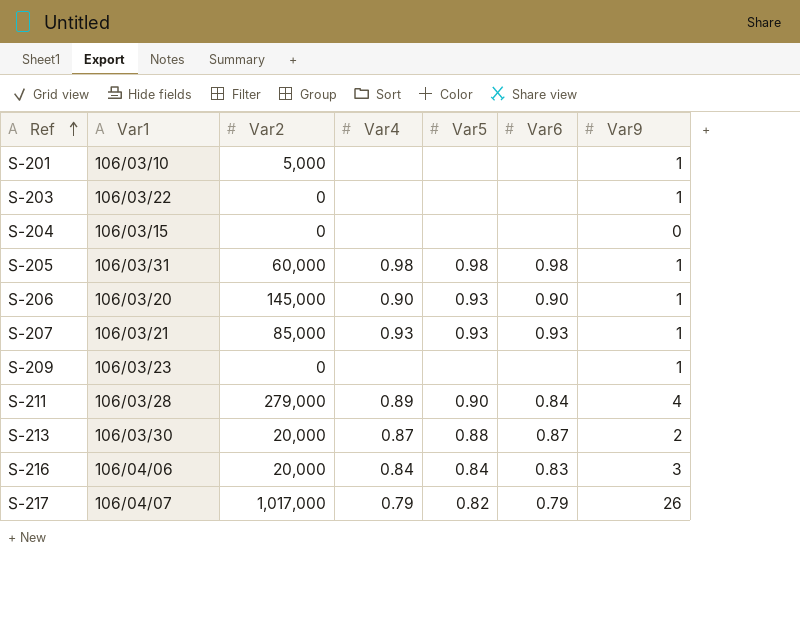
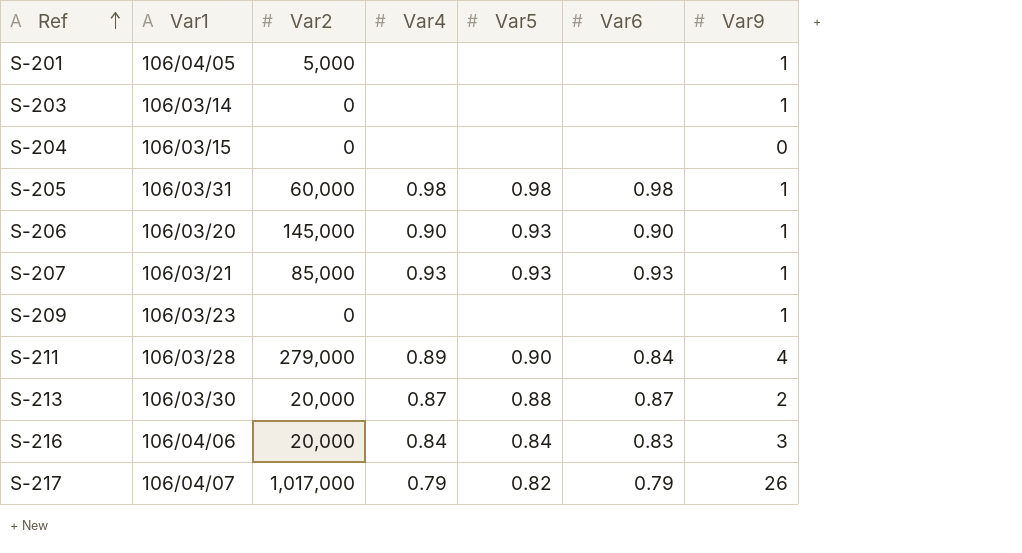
S-201 | Var1: 106/03/10 -> 106/04/05
S-203 | Var1: 106/03/22 -> 106/03/14

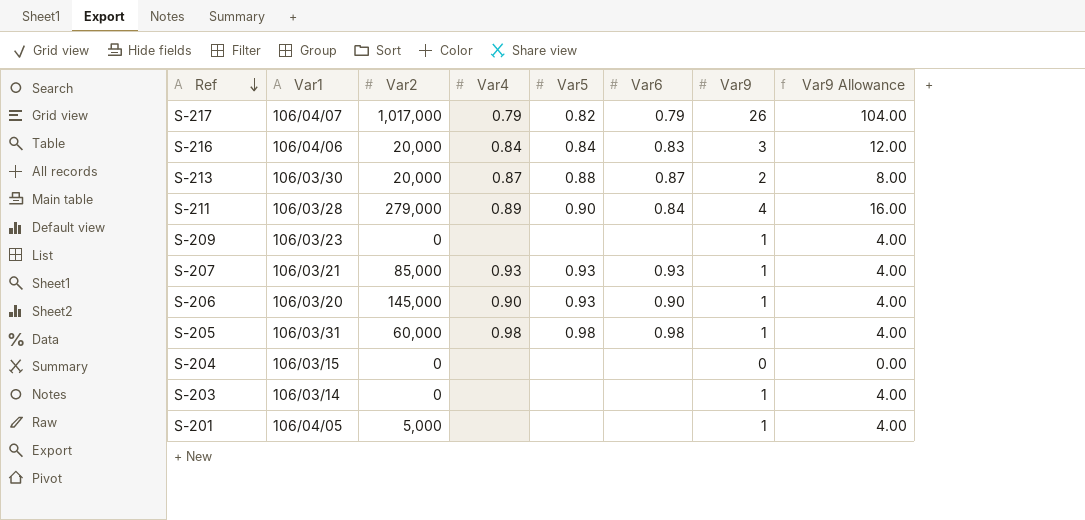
row order: Ref ascending -> Ref descending
column Var9 Allowance | formula: none -> [Var9] * 4

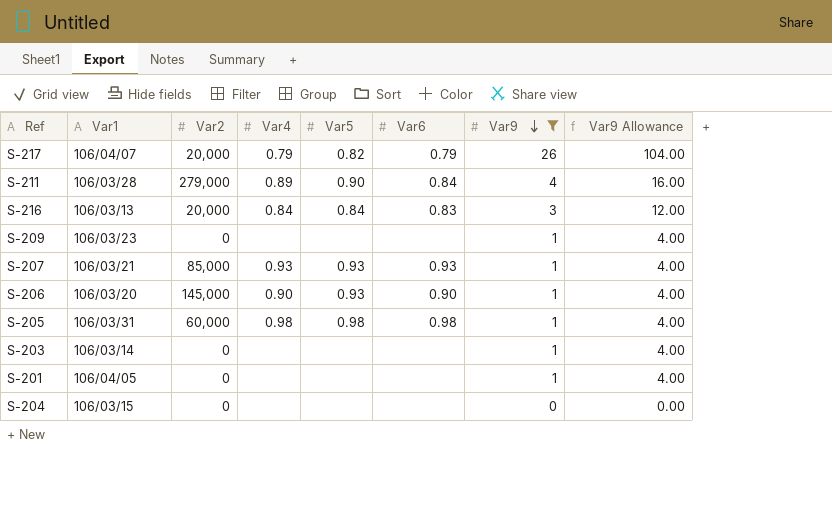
filter: none -> Var9 != 2
row order: Ref descending -> Var9 descending
S-217 | Var2: 1,017,000 -> 20,000
S-216 | Var1: 106/04/06 -> 106/03/13
S-201 | Var2: 5,000 -> 0

